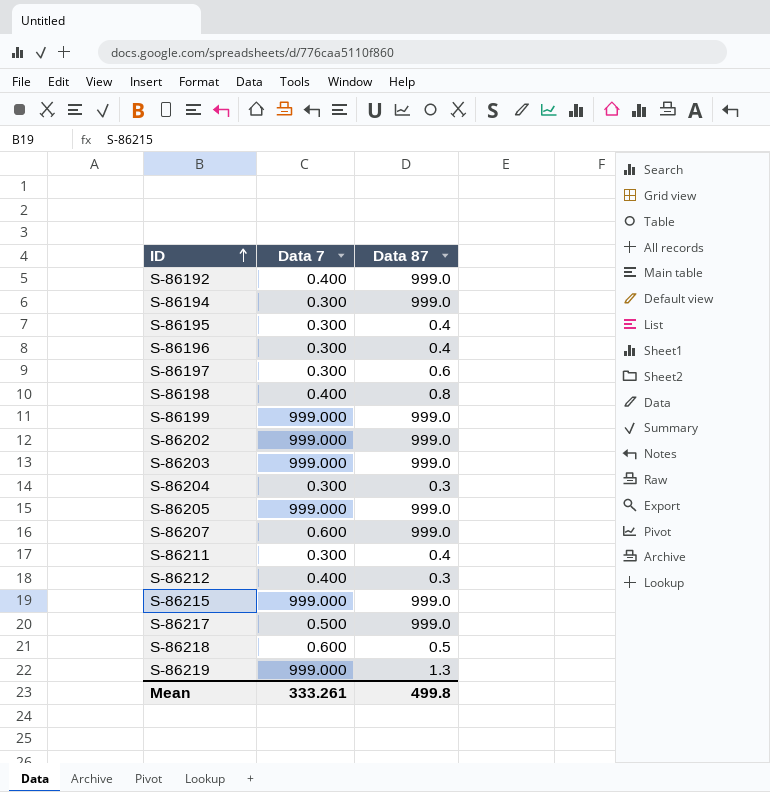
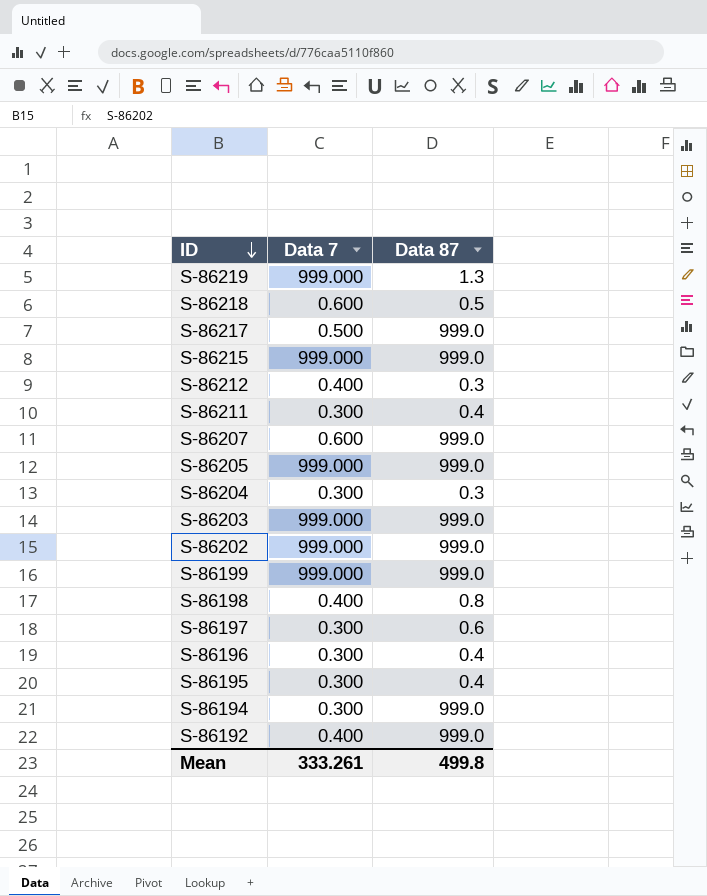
row order: ID ascending -> ID descending

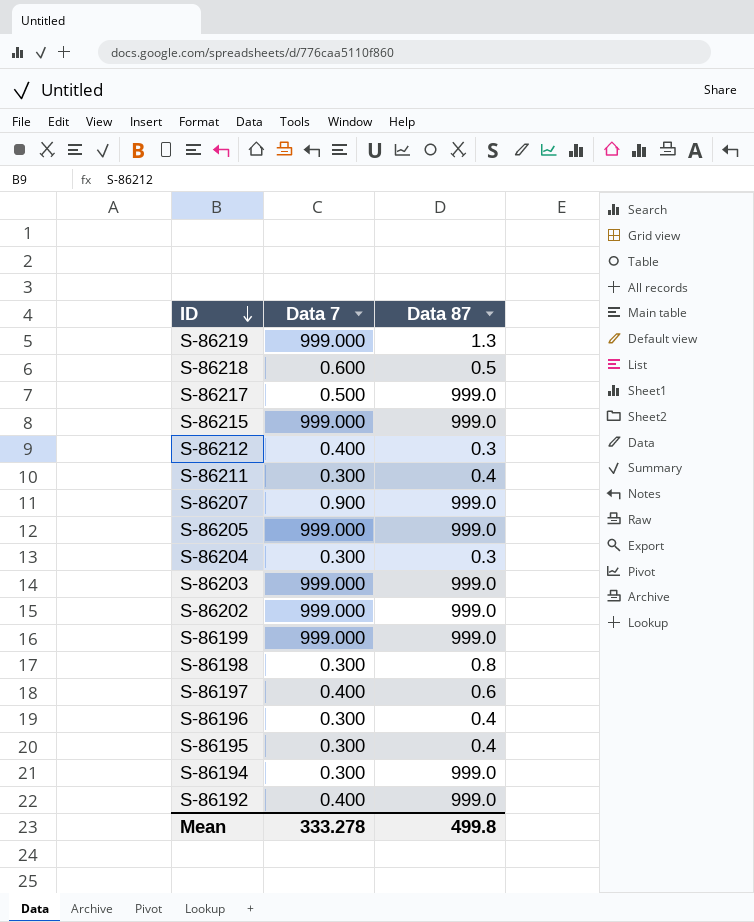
S-86207 | Data 7: 0.600 -> 0.900
S-86198 | Data 7: 0.400 -> 0.300
S-86197 | Data 7: 0.300 -> 0.400
Mean | Data 7: 333.261 -> 333.278

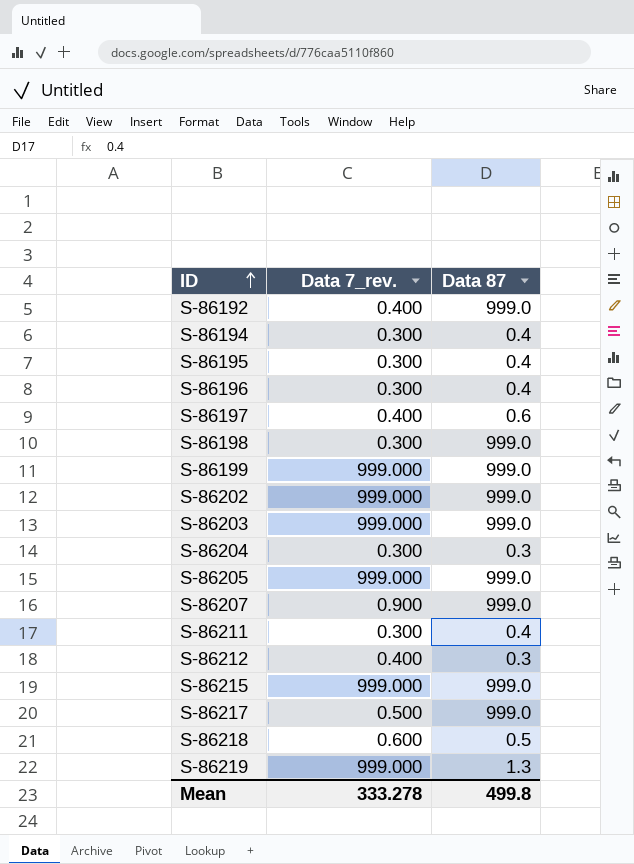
row order: ID descending -> ID ascending
column name: Data 7 -> Data 7_rev.
S-86194 | Data 87: 999.0 -> 0.4
S-86198 | Data 87: 0.8 -> 999.0

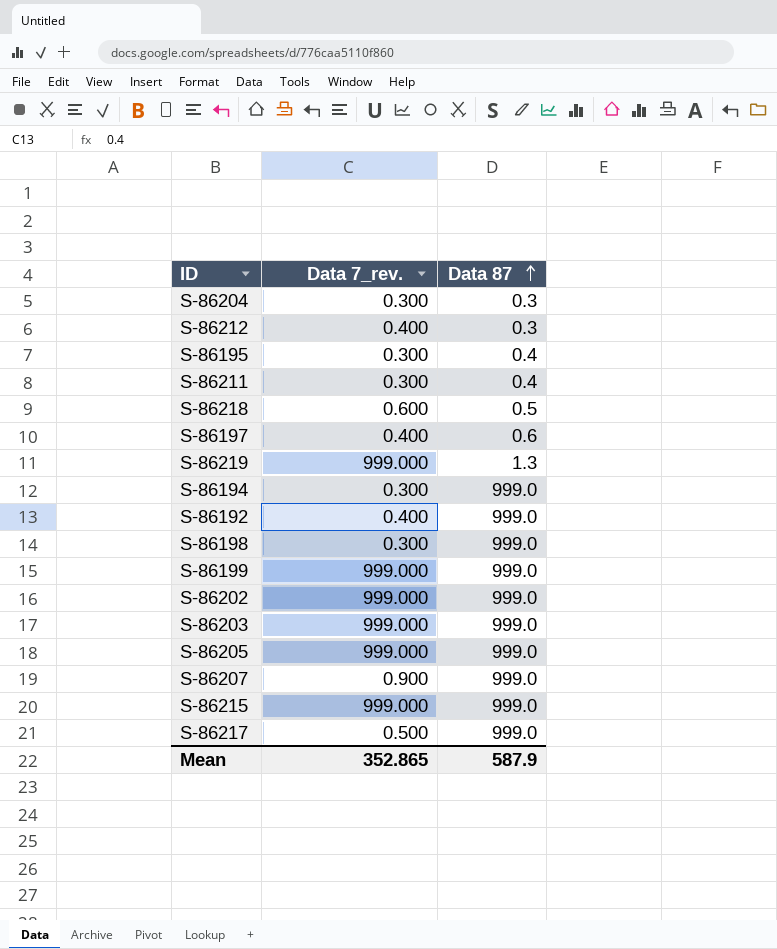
row order: ID ascending -> Data 87 ascending
row S-86196: 0.300 | 0.4 -> none
S-86194 | Data 87: 0.4 -> 999.0
Mean | Data 7_rev.: 333.278 -> 352.865
Mean | Data 87: 499.8 -> 587.9

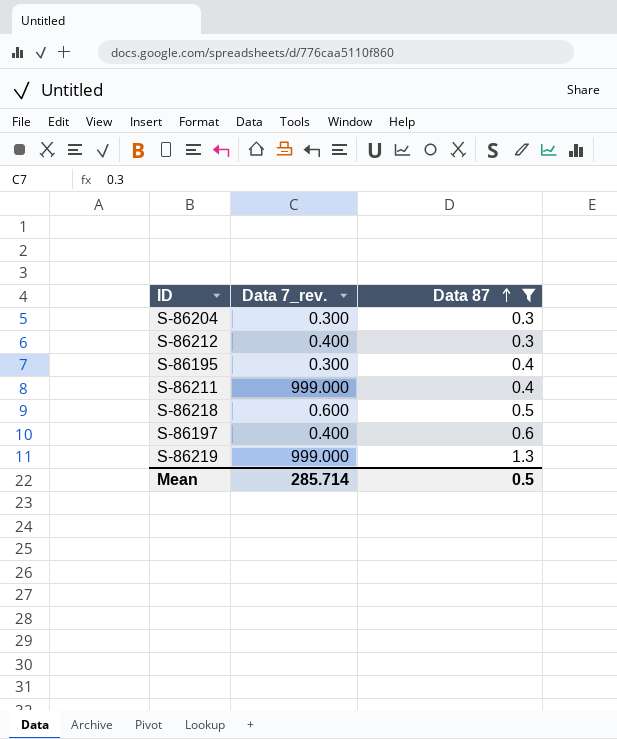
filter: none -> Data 87 != 999.0
S-86211 | Data 7_rev.: 0.300 -> 999.000
Mean | Data 7_rev.: 352.865 -> 285.714
Mean | Data 87: 587.9 -> 0.5

